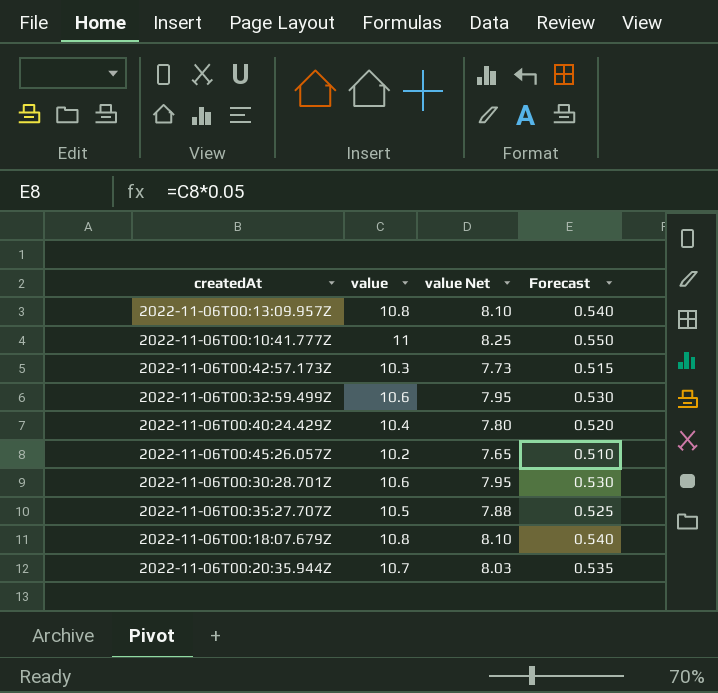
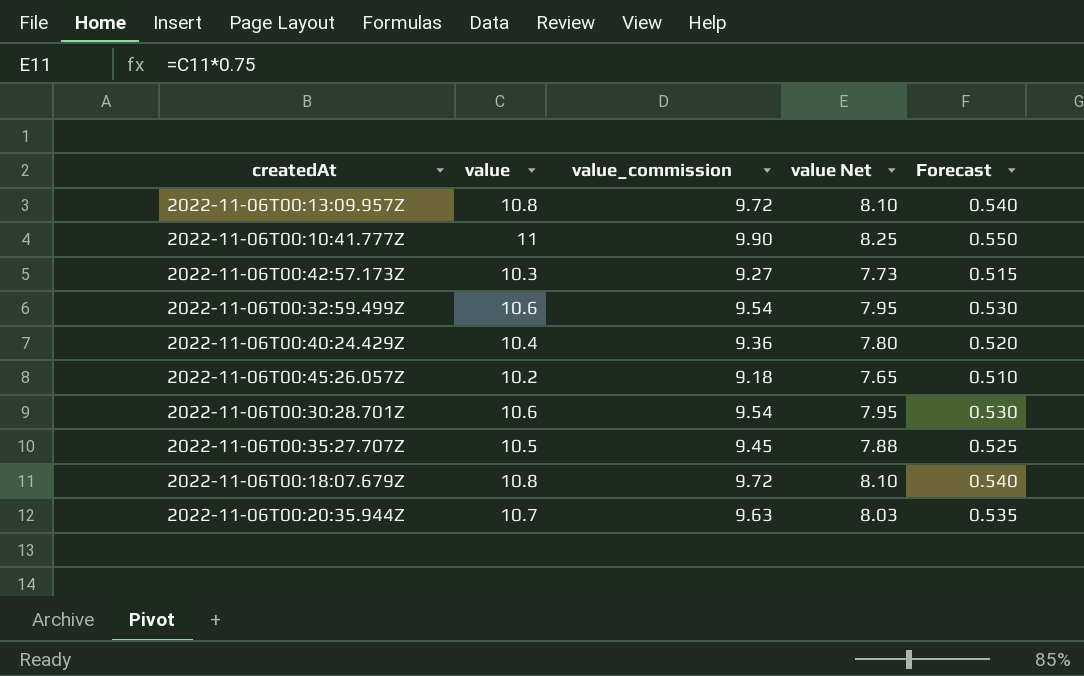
column value_commission | formula: none -> [value] * 0.9

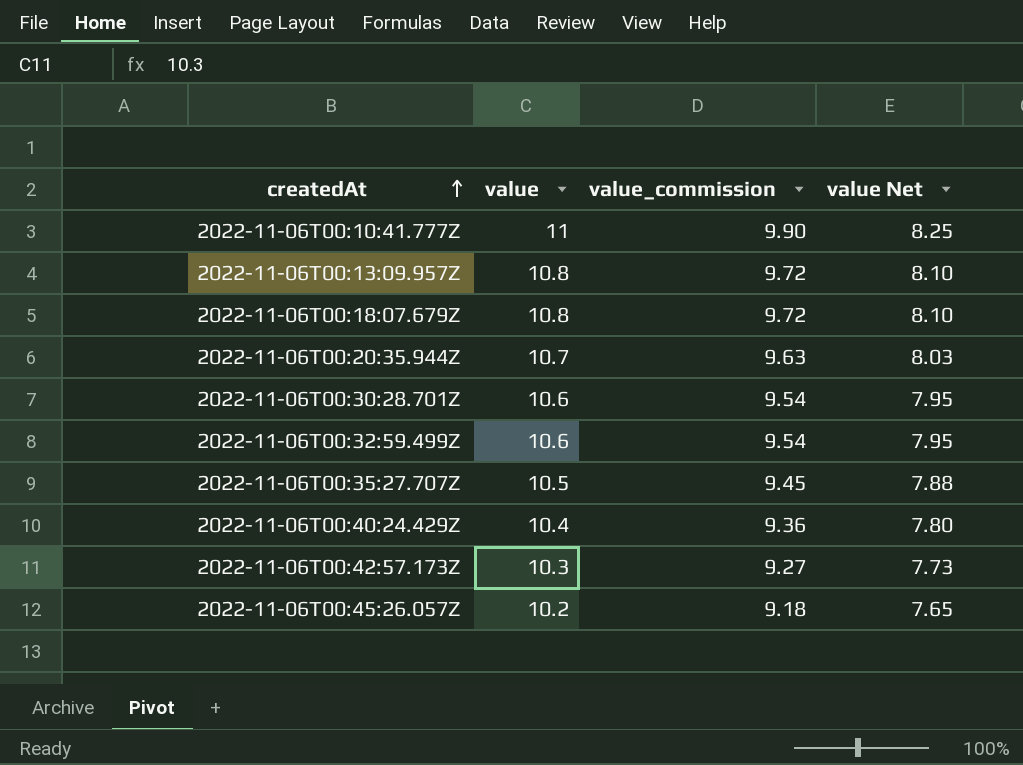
row order: none -> createdAt ascending
column Forecast | formula: [value] * 0.05 -> none

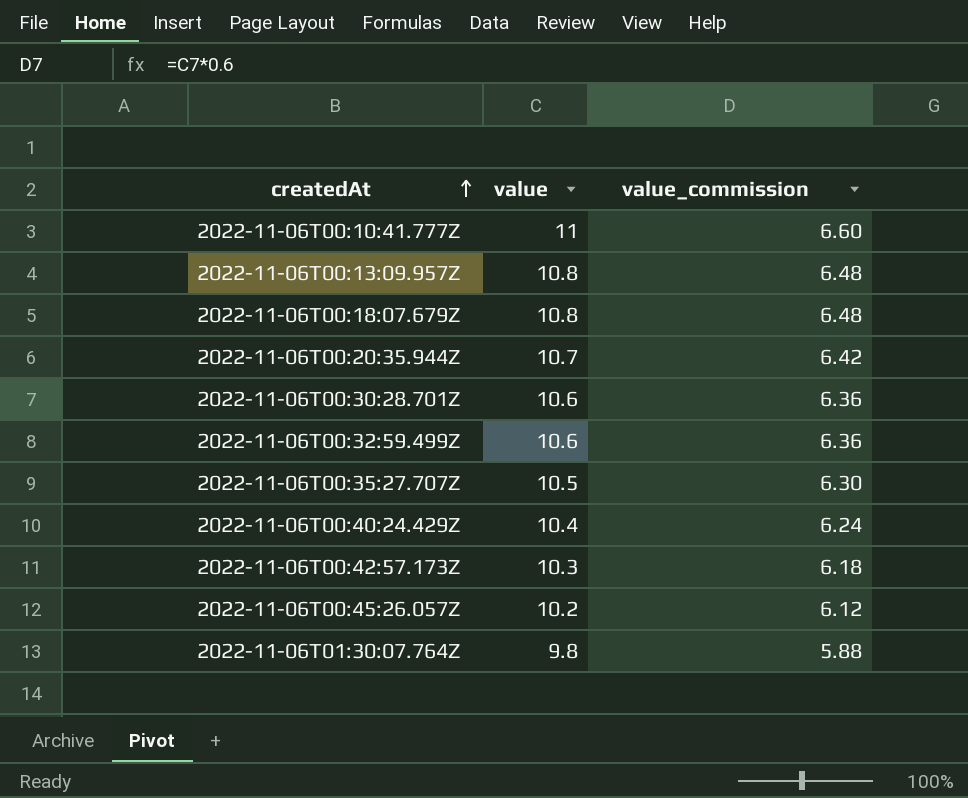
column value Net | formula: [value] * 0.75 -> none
column value_commission | formula: [value] * 0.9 -> [value] * 0.6
row 2022-11-06T01:30:07.764Z: none -> 9.8 | 5.88

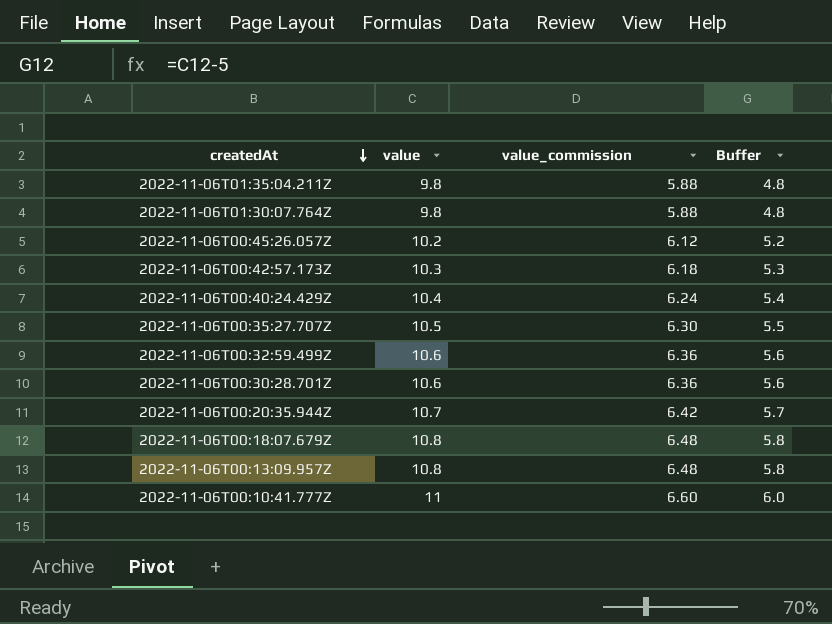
row order: createdAt ascending -> createdAt descending
column Buffer | formula: none -> [value] - 5
row 2022-11-06T01:35:04.211Z: none -> 9.8 | 5.88 | 4.8

